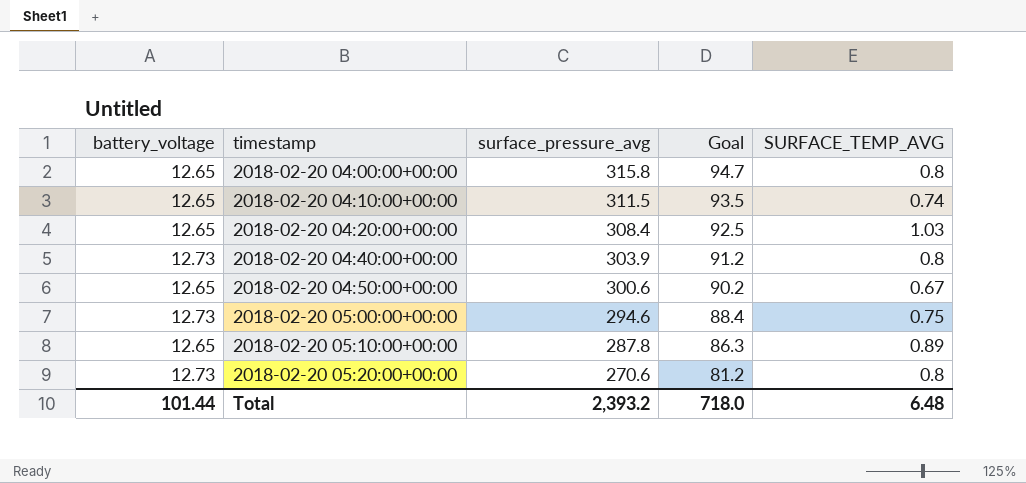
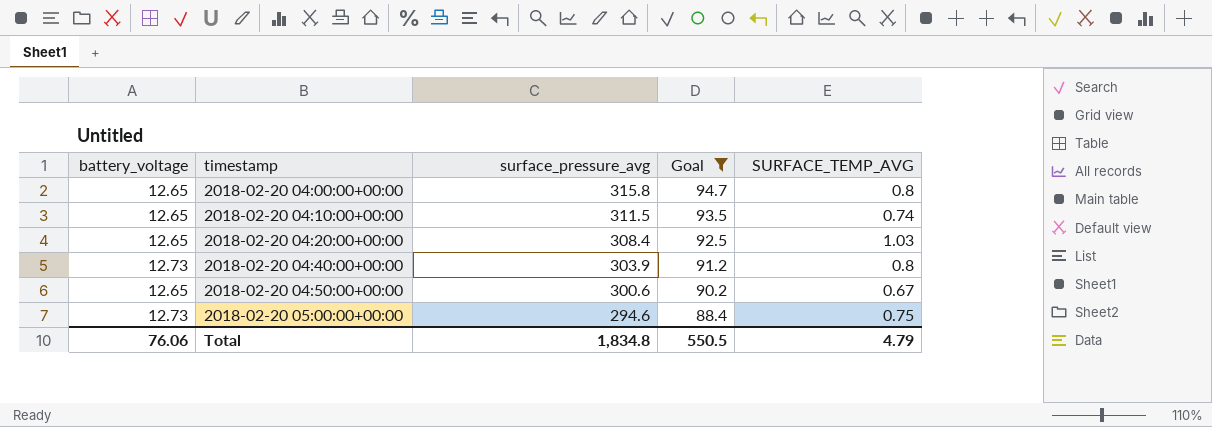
filter: none -> Goal >= 88.4
Total | battery_voltage: 101.44 -> 76.06
Total | surface_pressure_avg: 2,393.2 -> 1,834.8
Total | Goal: 718.0 -> 550.5
Total | SURFACE_TEMP_AVG: 6.48 -> 4.79

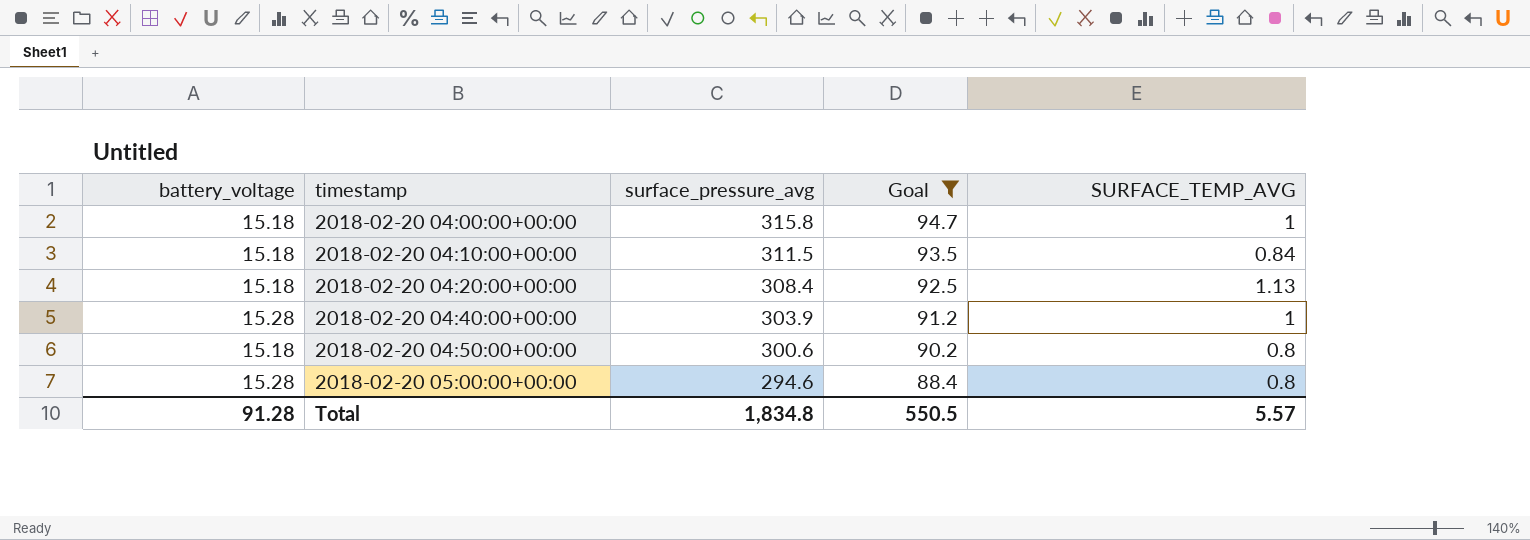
2018-02-20 04:00:00+00:00 | battery_voltage: 12.65 -> 15.18
2018-02-20 04:00:00+00:00 | SURFACE_TEMP_AVG: 0.8 -> 1
2018-02-20 04:10:00+00:00 | battery_voltage: 12.65 -> 15.18
2018-02-20 04:10:00+00:00 | SURFACE_TEMP_AVG: 0.74 -> 0.84
2018-02-20 04:20:00+00:00 | battery_voltage: 12.65 -> 15.18
2018-02-20 04:20:00+00:00 | SURFACE_TEMP_AVG: 1.03 -> 1.13
2018-02-20 04:40:00+00:00 | battery_voltage: 12.73 -> 15.28
2018-02-20 04:40:00+00:00 | SURFACE_TEMP_AVG: 0.8 -> 1
2018-02-20 04:50:00+00:00 | battery_voltage: 12.65 -> 15.18
2018-02-20 04:50:00+00:00 | SURFACE_TEMP_AVG: 0.67 -> 0.8
2018-02-20 05:00:00+00:00 | battery_voltage: 12.73 -> 15.28
2018-02-20 05:00:00+00:00 | SURFACE_TEMP_AVG: 0.75 -> 0.8
Total | battery_voltage: 76.06 -> 91.28
Total | SURFACE_TEMP_AVG: 4.79 -> 5.57

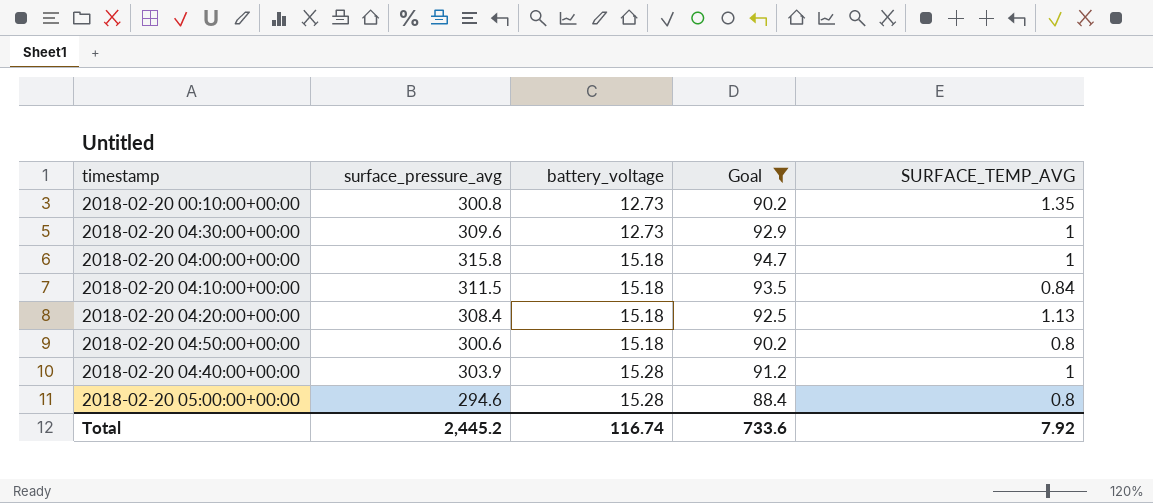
row order: timestamp ascending -> battery_voltage ascending
column battery_voltage | position: 1 -> 3
row 2018-02-20 00:10:00+00:00: none -> 300.8 | 12.73 | 90.2 | 1.35
row 2018-02-20 04:30:00+00:00: none -> 309.6 | 12.73 | 92.9 | 1
Total | surface_pressure_avg: 1,834.8 -> 2,445.2
Total | battery_voltage: 91.28 -> 116.74
Total | Goal: 550.5 -> 733.6
Total | SURFACE_TEMP_AVG: 5.57 -> 7.92

